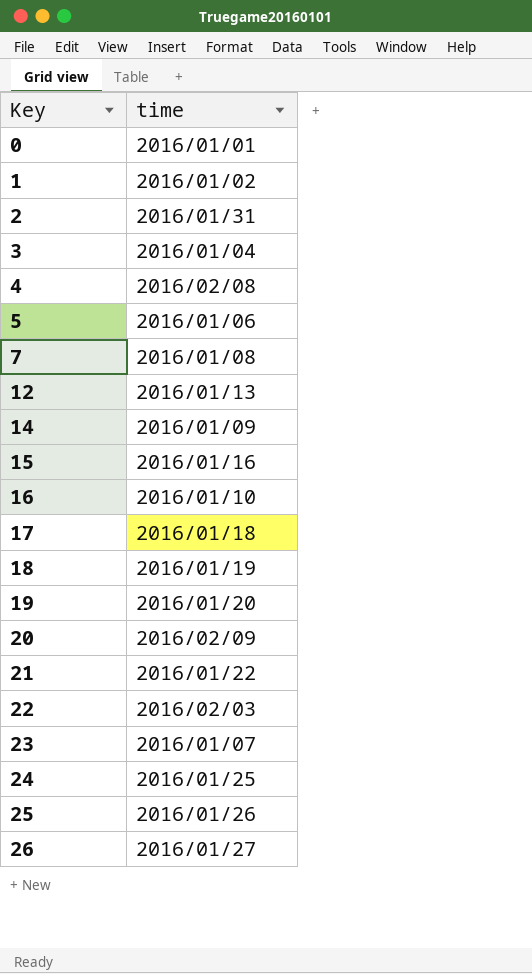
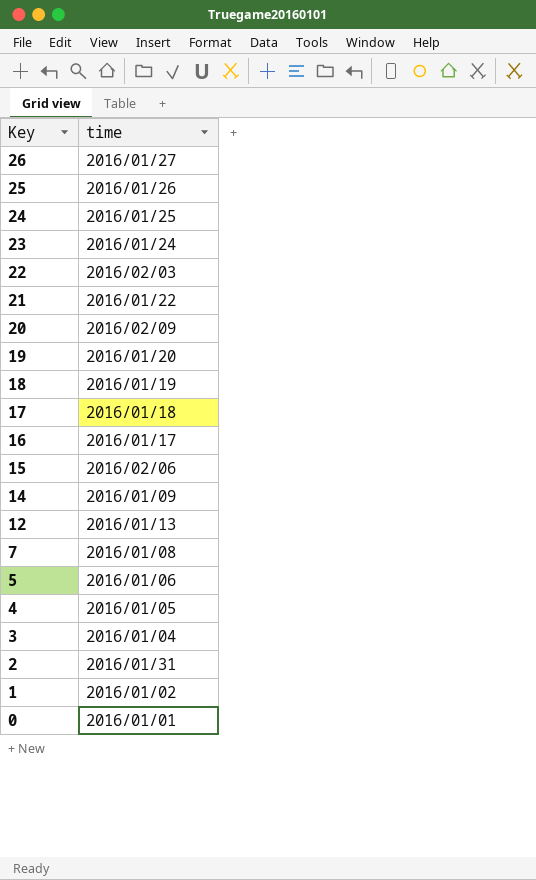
row order: Key ascending -> Key descending
23 | time: 2016/01/07 -> 2016/01/24
16 | time: 2016/01/10 -> 2016/01/17
15 | time: 2016/01/16 -> 2016/02/06
4 | time: 2016/02/08 -> 2016/01/05

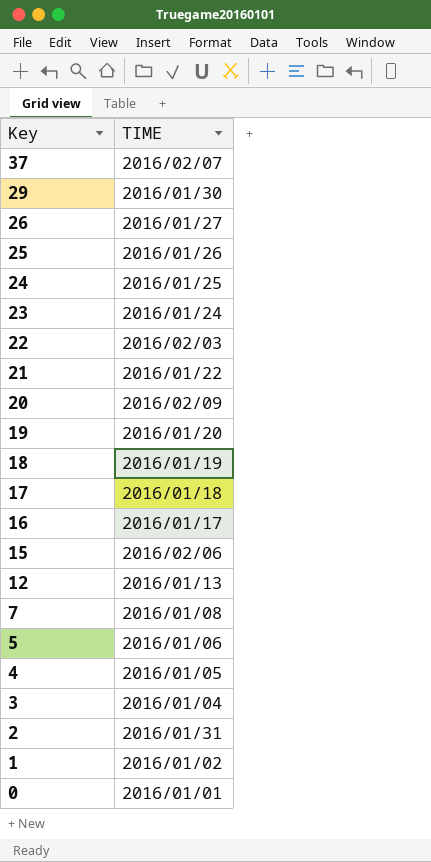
column name: time -> TIME
row 14: 2016/01/09 -> none
row 37: none -> 2016/02/07
row 29: none -> 2016/01/30

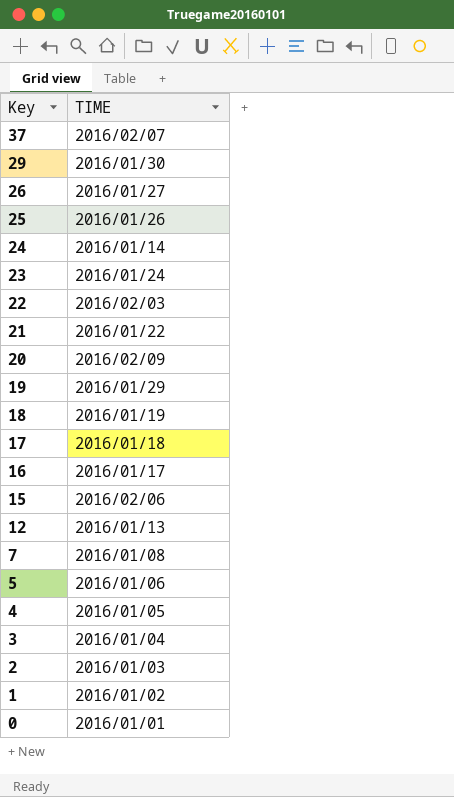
24 | TIME: 2016/01/25 -> 2016/01/14
19 | TIME: 2016/01/20 -> 2016/01/29
2 | TIME: 2016/01/31 -> 2016/01/03

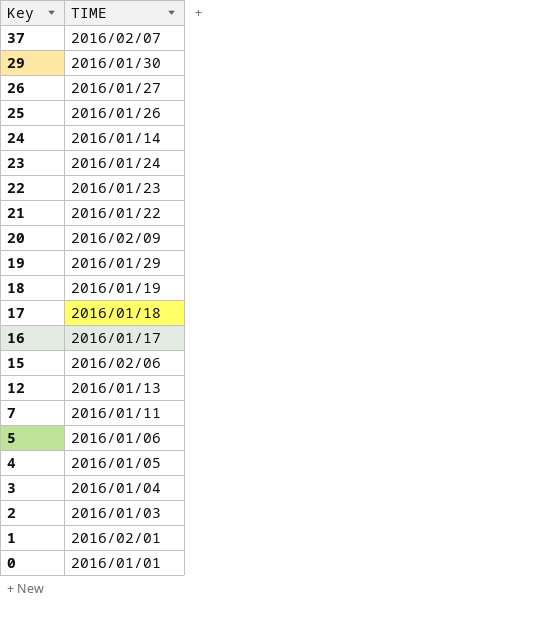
22 | TIME: 2016/02/03 -> 2016/01/23
7 | TIME: 2016/01/08 -> 2016/01/11
1 | TIME: 2016/01/02 -> 2016/02/01

